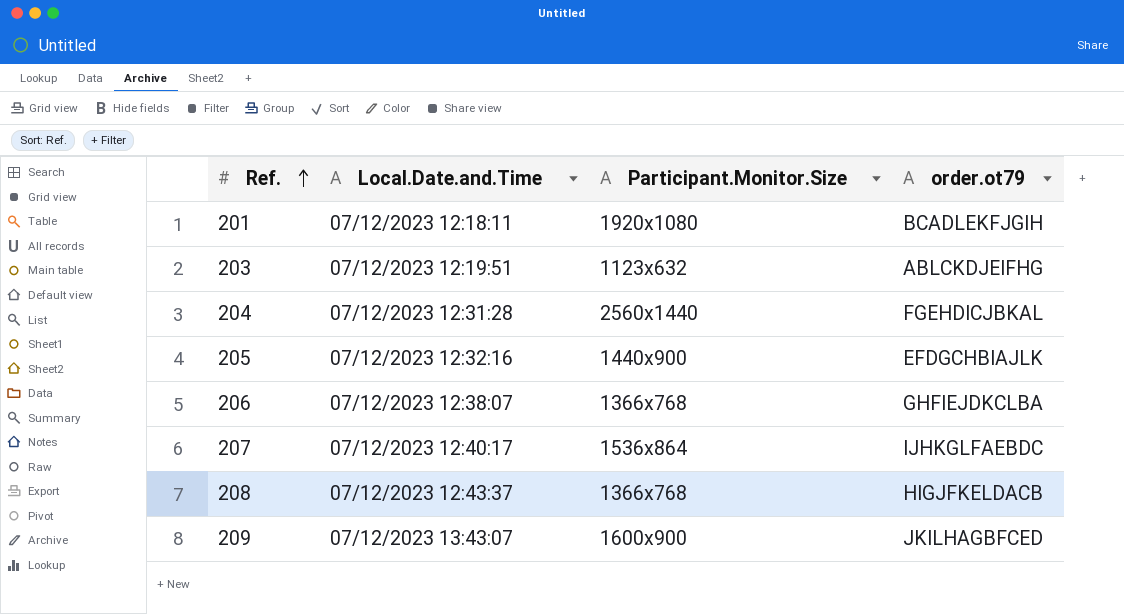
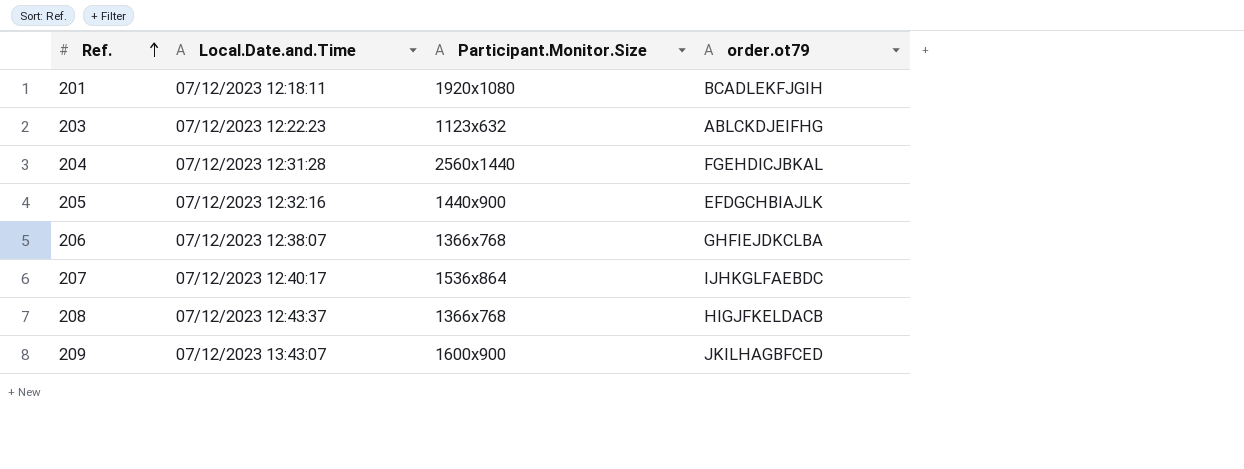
203 | Local.Date.and.Time: 07/12/2023 12:19:51 -> 07/12/2023 12:22:23

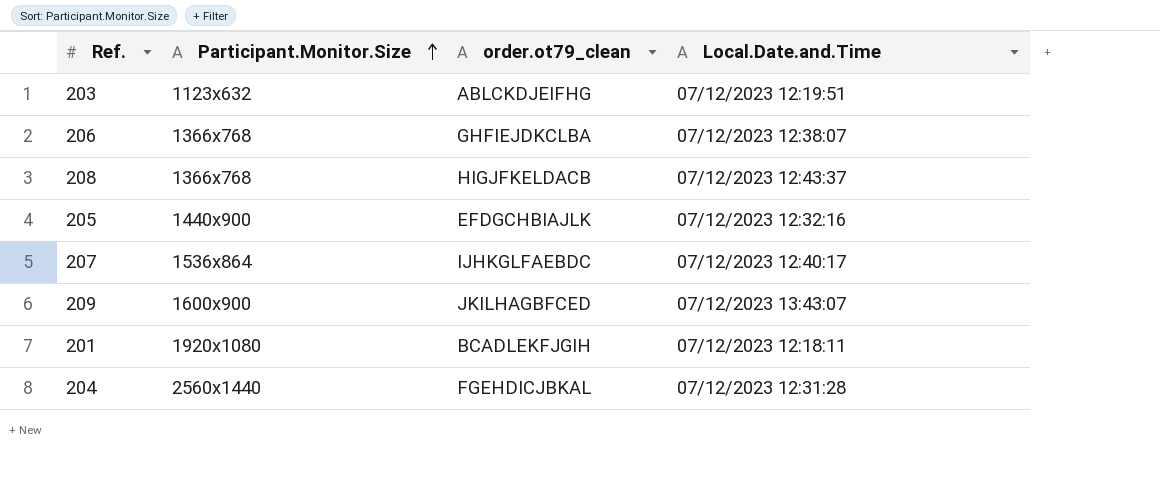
row order: Ref. ascending -> Participant.Monitor.Size ascending
column name: order.ot79 -> order.ot79_clean
column Local.Date.and.Time | position: 2 -> 4
203 | Local.Date.and.Time: 07/12/2023 12:22:23 -> 07/12/2023 12:19:51

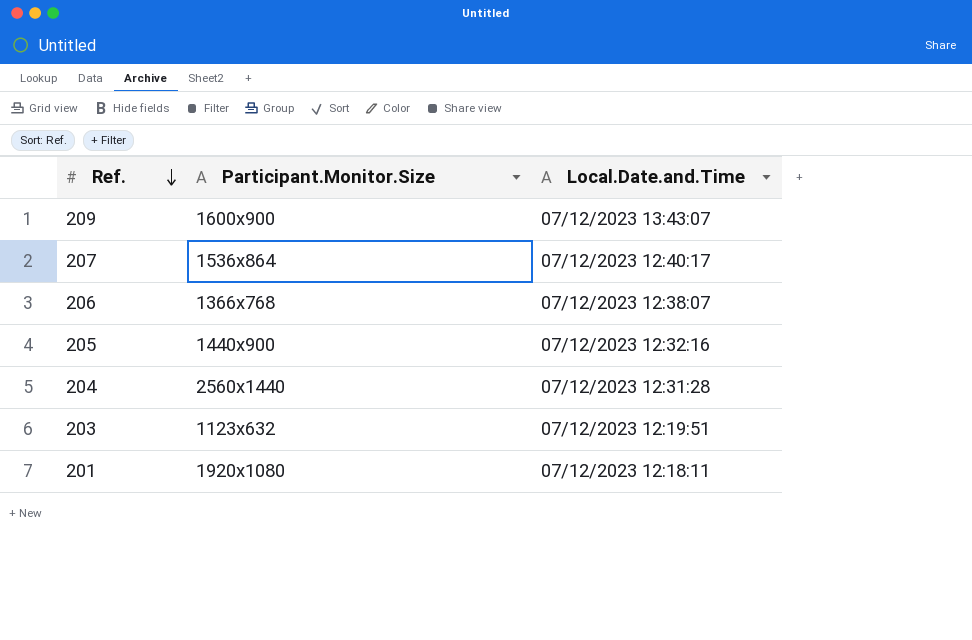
row order: Participant.Monitor.Size ascending -> Ref. descending
column order.ot79_clean | position: 3 -> none
row 208: 1366x768 | HIGJFKELDACB | 07/12/2023 12:43:37 -> none

